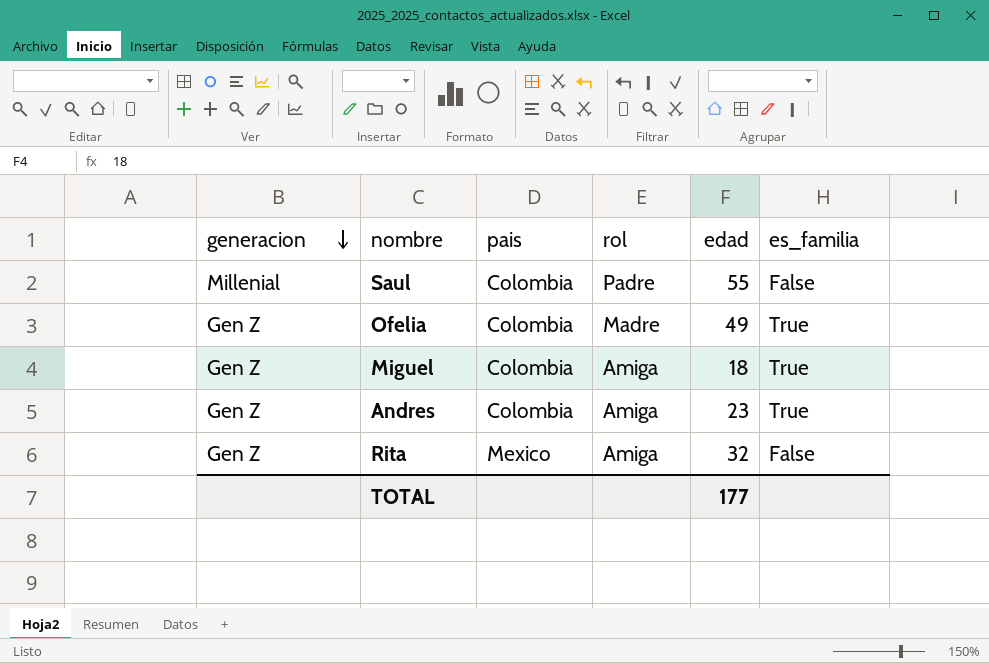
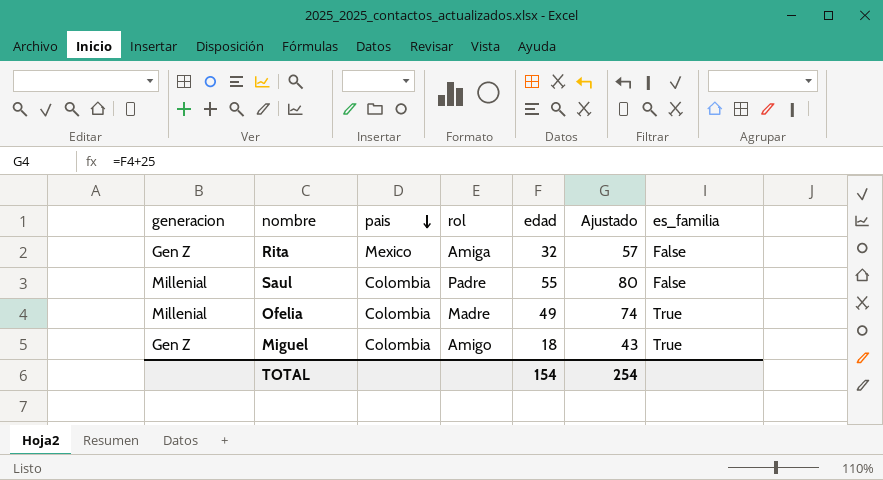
row order: generacion descending -> pais descending
column Ajustado | formula: none -> [edad] + 25
row Andres: Gen Z | Colombia | Amiga | 23 | True -> none
Ofelia | generacion: Gen Z -> Millenial
Miguel | rol: Amiga -> Amigo
TOTAL | edad: 177 -> 154

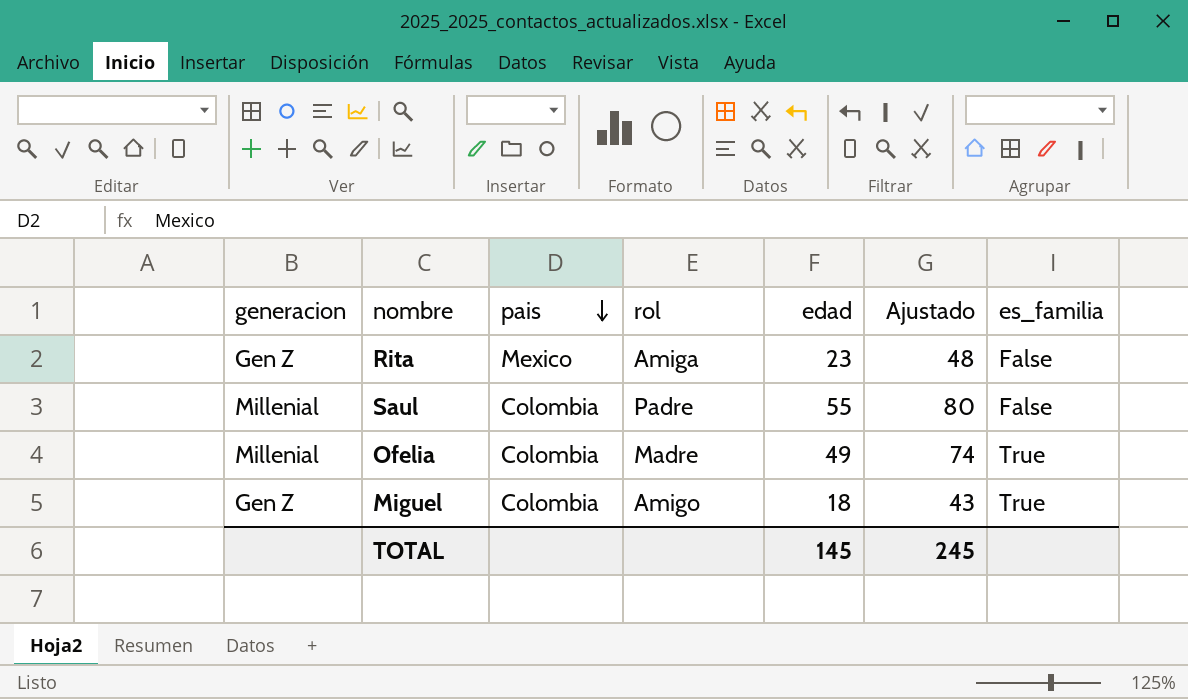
Rita | edad: 32 -> 23
Rita | Ajustado: 57 -> 48
TOTAL | edad: 154 -> 145
TOTAL | Ajustado: 254 -> 245

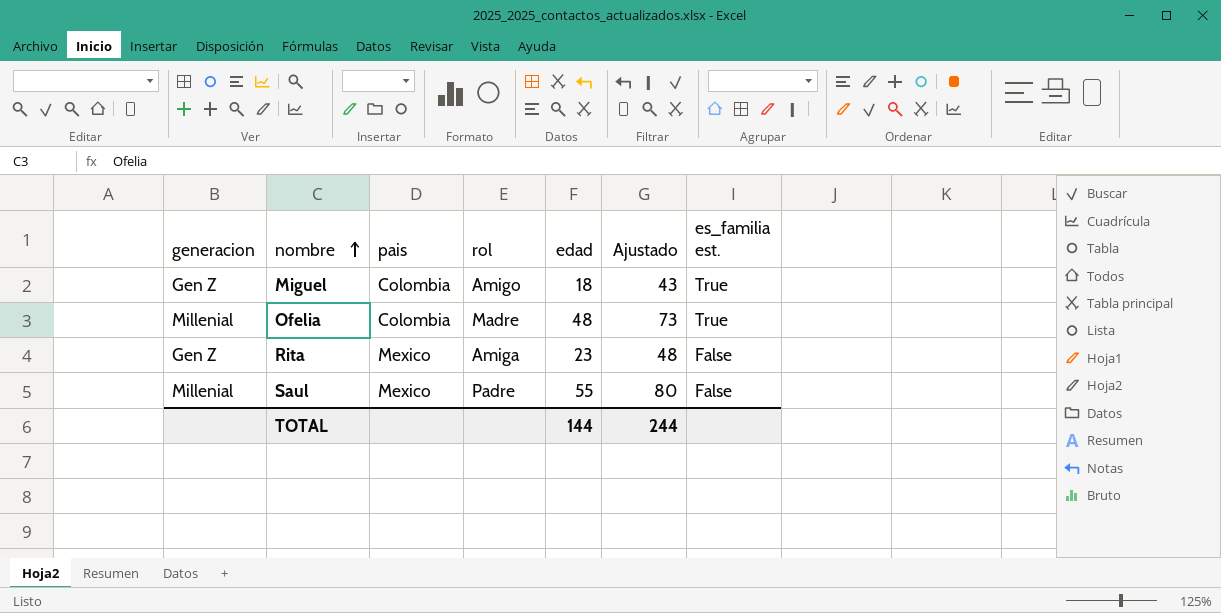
row order: pais descending -> nombre ascending
column name: es_familia -> es_familia est.
Ofelia | edad: 49 -> 48
Ofelia | Ajustado: 74 -> 73
Saul | pais: Colombia -> Mexico
TOTAL | edad: 145 -> 144
TOTAL | Ajustado: 245 -> 244

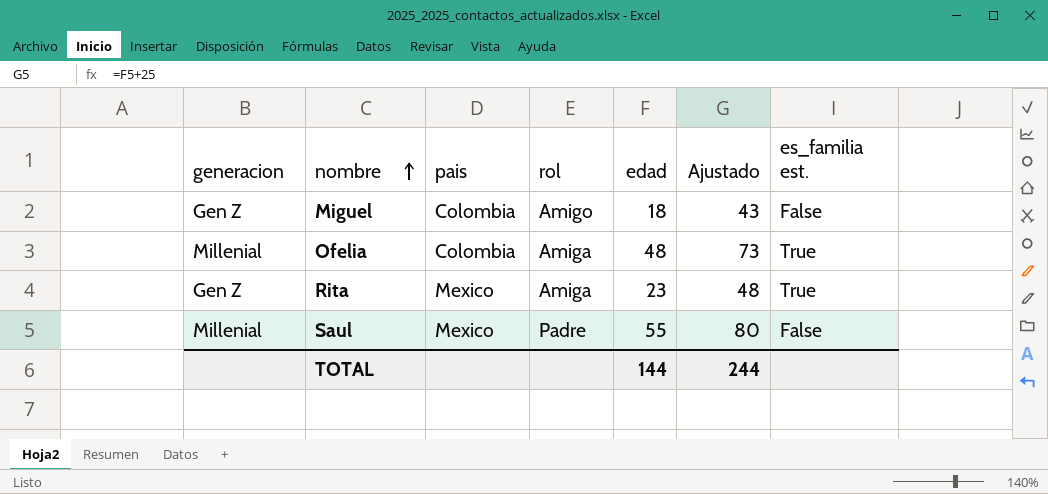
Miguel | es_familia est.: True -> False
Ofelia | rol: Madre -> Amiga
Rita | es_familia est.: False -> True

